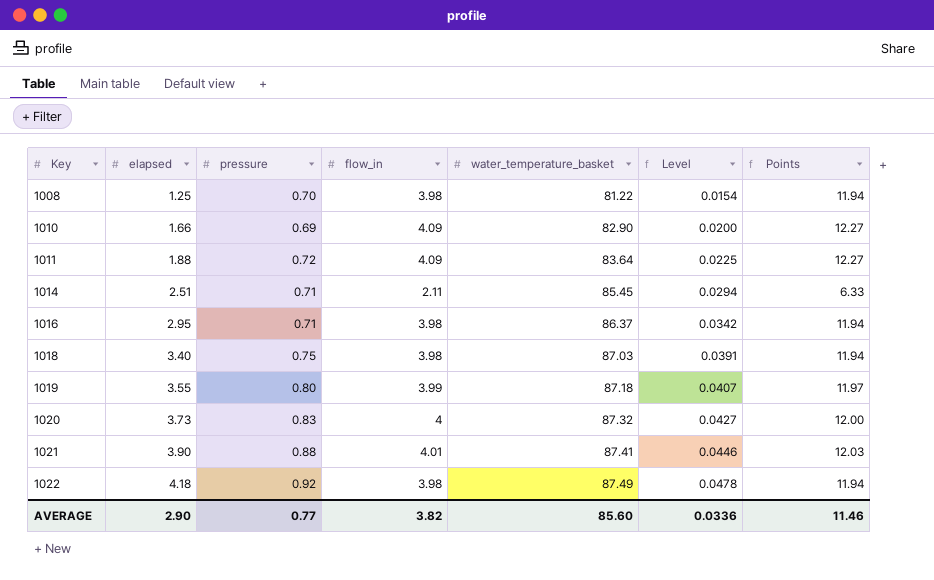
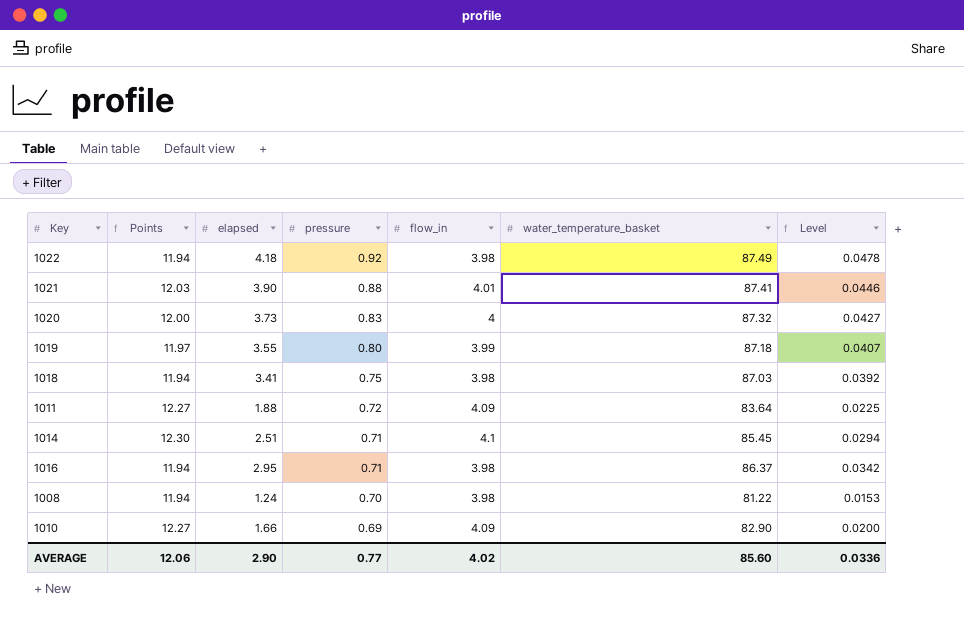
row order: Key ascending -> pressure descending
column Points | position: 7 -> 2
1018 | elapsed: 3.40 -> 3.41
1018 | Level: 0.0391 -> 0.0392
1014 | Points: 6.33 -> 12.30
1014 | flow_in: 2.11 -> 4.1
1008 | elapsed: 1.25 -> 1.24
1008 | Level: 0.0154 -> 0.0153
AVERAGE | Points: 11.46 -> 12.06
AVERAGE | flow_in: 3.82 -> 4.02

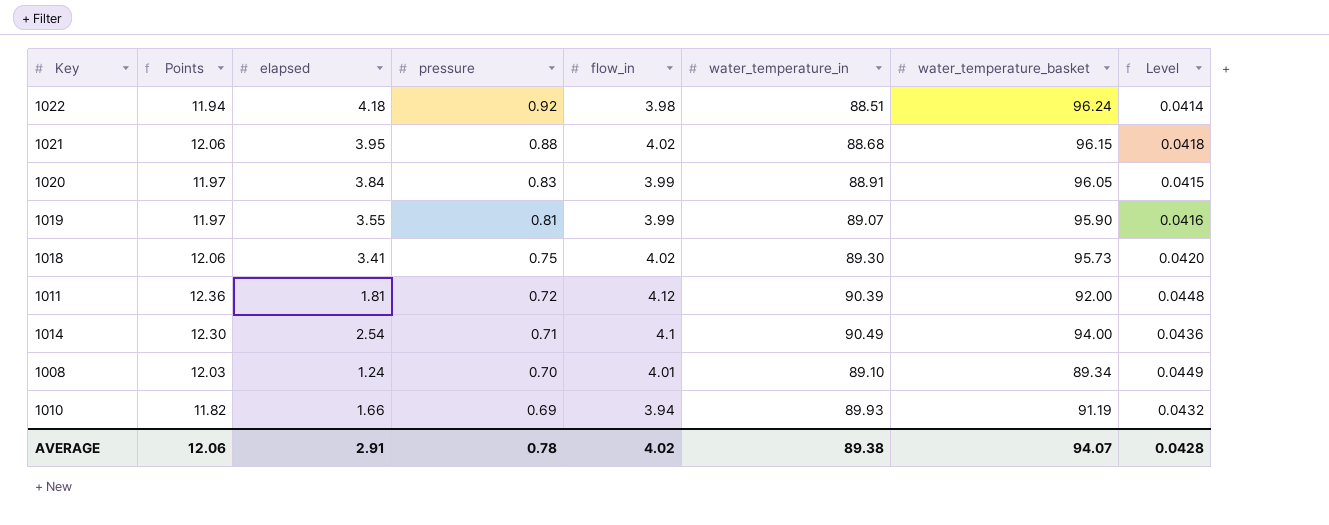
column water_temperature_in | position: none -> 6
column Level | formula: [elapsed] / [water_temperature_basket] -> [flow_in] / [water_temperature_basket]
row 1016: 11.94 | 2.95 | 0.71 | 3.98 | 86.37 | 0.0342 -> none
1022 | water_temperature_basket: 87.49 -> 96.24
1021 | Points: 12.03 -> 12.06
1021 | elapsed: 3.90 -> 3.95
1021 | flow_in: 4.01 -> 4.02
1021 | water_temperature_basket: 87.41 -> 96.15
1020 | Points: 12.00 -> 11.97
1020 | elapsed: 3.73 -> 3.84
1020 | flow_in: 4 -> 3.99
1020 | water_temperature_basket: 87.32 -> 96.05
1019 | pressure: 0.80 -> 0.81
1019 | water_temperature_basket: 87.18 -> 95.90
1018 | Points: 11.94 -> 12.06
1018 | flow_in: 3.98 -> 4.02
1018 | water_temperature_basket: 87.03 -> 95.73
1011 | Points: 12.27 -> 12.36
1011 | elapsed: 1.88 -> 1.81
1011 | flow_in: 4.09 -> 4.12
1011 | water_temperature_basket: 83.64 -> 92.00
1014 | elapsed: 2.51 -> 2.54
1014 | water_temperature_basket: 85.45 -> 94.00
1008 | Points: 11.94 -> 12.03
1008 | flow_in: 3.98 -> 4.01
1008 | water_temperature_basket: 81.22 -> 89.34
1010 | Points: 12.27 -> 11.82
1010 | flow_in: 4.09 -> 3.94
1010 | water_temperature_basket: 82.90 -> 91.19
AVERAGE | elapsed: 2.90 -> 2.91
AVERAGE | pressure: 0.77 -> 0.78
AVERAGE | water_temperature_basket: 85.60 -> 94.07
AVERAGE | Level: 0.0336 -> 0.0428

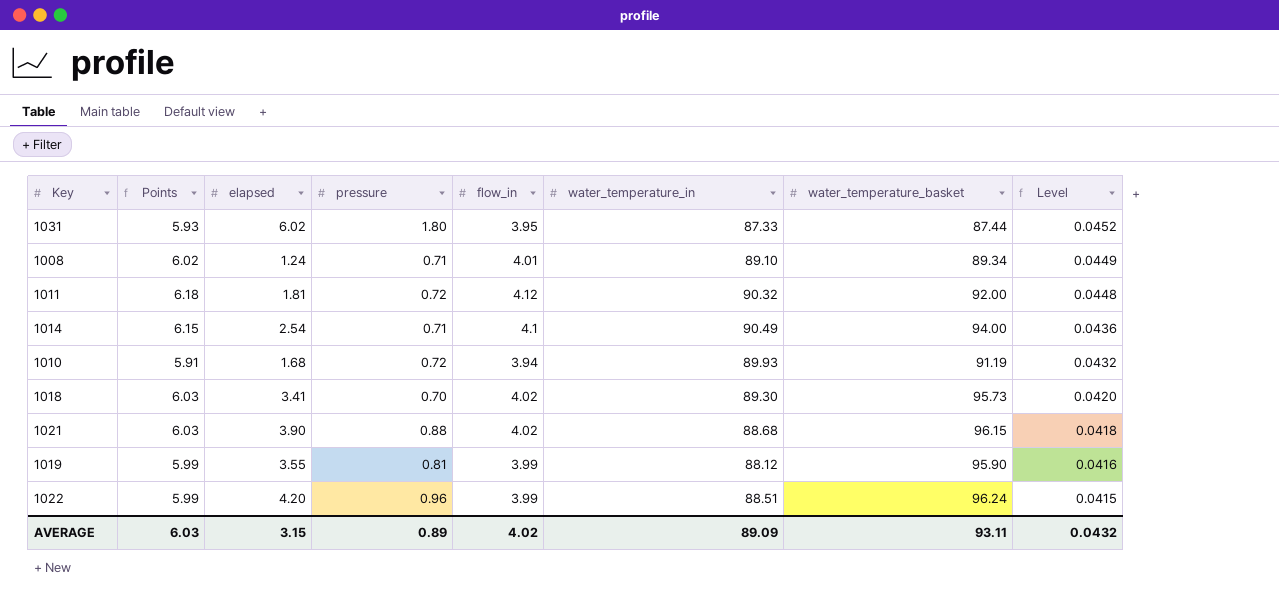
row order: pressure descending -> Level descending
column Points | formula: [flow_in] * 3 -> [flow_in] * 1.5
row 1020: 11.97 | 3.84 | 0.83 | 3.99 | 88.91 | 96.05 | 0.0415 -> none
row 1031: none -> 5.93 | 6.02 | 1.80 | 3.95 | 87.33 | 87.44 | 0.0452
1008 | pressure: 0.70 -> 0.71
1011 | water_temperature_in: 90.39 -> 90.32
1010 | elapsed: 1.66 -> 1.68
1010 | pressure: 0.69 -> 0.72
1018 | pressure: 0.75 -> 0.70
1021 | elapsed: 3.95 -> 3.90
1019 | water_temperature_in: 89.07 -> 88.12
1022 | elapsed: 4.18 -> 4.20
1022 | pressure: 0.92 -> 0.96
1022 | flow_in: 3.98 -> 3.99
1022 | Level: 0.0414 -> 0.0415
AVERAGE | Points: 12.06 -> 6.03
AVERAGE | elapsed: 2.91 -> 3.15
AVERAGE | pressure: 0.78 -> 0.89
AVERAGE | water_temperature_in: 89.38 -> 89.09
AVERAGE | water_temperature_basket: 94.07 -> 93.11
AVERAGE | Level: 0.0428 -> 0.0432

